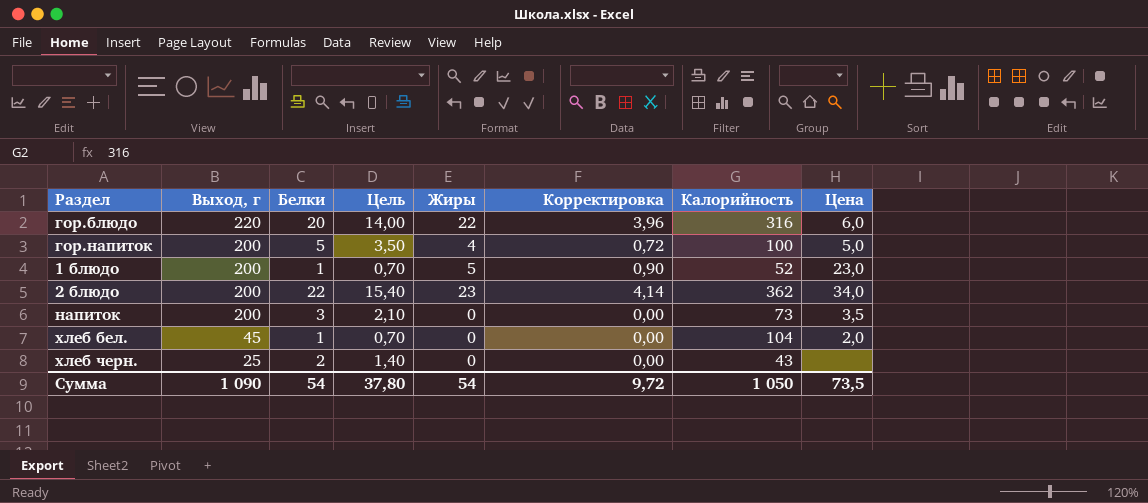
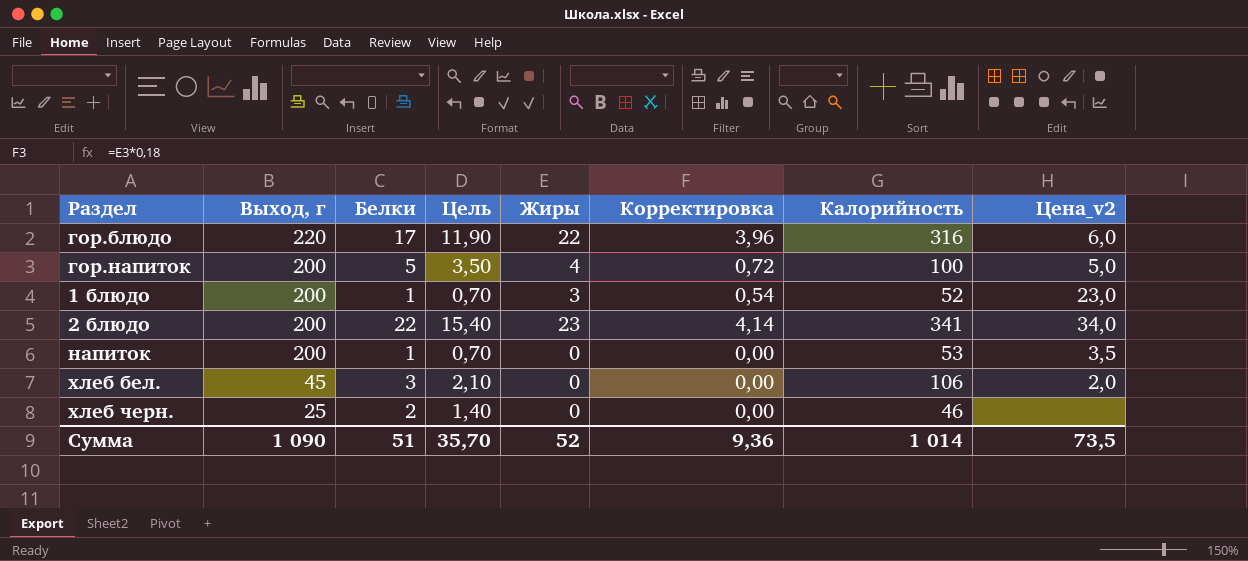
column name: Цена -> Цена_v2
гор.блюдо | Белки: 20 -> 17
гор.блюдо | Цель: 14,00 -> 11,90
1 блюдо | Жиры: 5 -> 3
1 блюдо | Корректировка: 0,90 -> 0,54
2 блюдо | Калорийность: 362 -> 341
напиток | Белки: 3 -> 1
напиток | Цель: 2,10 -> 0,70
напиток | Калорийность: 73 -> 53
хлеб бел. | Белки: 1 -> 3
хлеб бел. | Цель: 0,70 -> 2,10
хлеб бел. | Калорийность: 104 -> 106
хлеб черн. | Калорийность: 43 -> 46
Сумма | Белки: 54 -> 51
Сумма | Цель: 37,80 -> 35,70
Сумма | Жиры: 54 -> 52
Сумма | Корректировка: 9,72 -> 9,36
Сумма | Калорийность: 1 050 -> 1 014

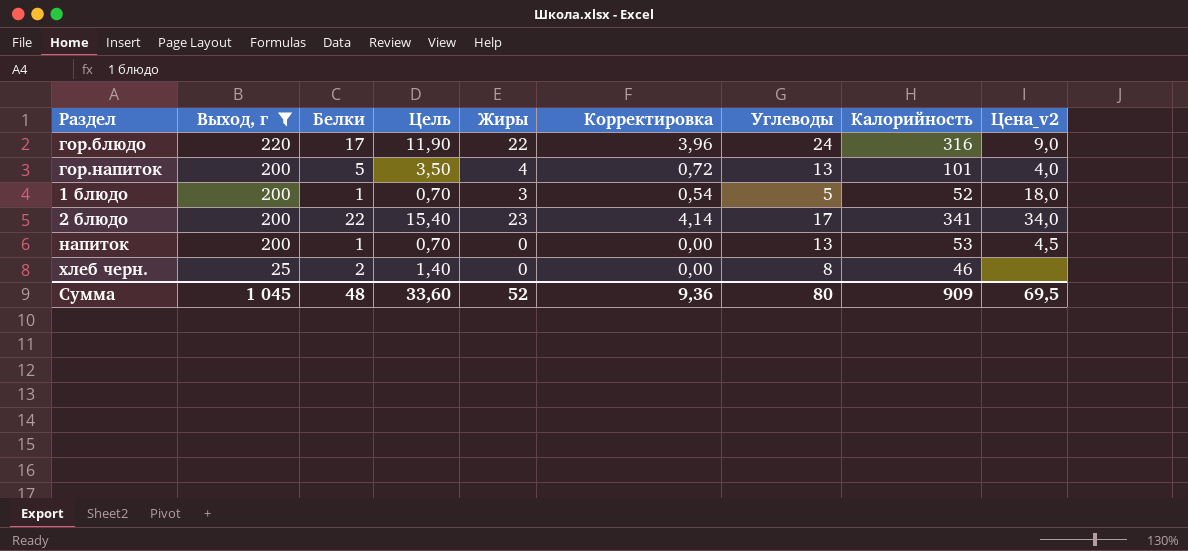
filter: none -> Выход, г != 45
column Углеводы | position: none -> 7
гор.блюдо | Цена_v2: 6,0 -> 9,0
гор.напиток | Калорийность: 100 -> 101
гор.напиток | Цена_v2: 5,0 -> 4,0
1 блюдо | Цена_v2: 23,0 -> 18,0
напиток | Цена_v2: 3,5 -> 4,5
Сумма | Выход, г: 1 090 -> 1 045
Сумма | Белки: 51 -> 48
Сумма | Цель: 35,70 -> 33,60
Сумма | Калорийность: 1 014 -> 909
Сумма | Цена_v2: 73,5 -> 69,5

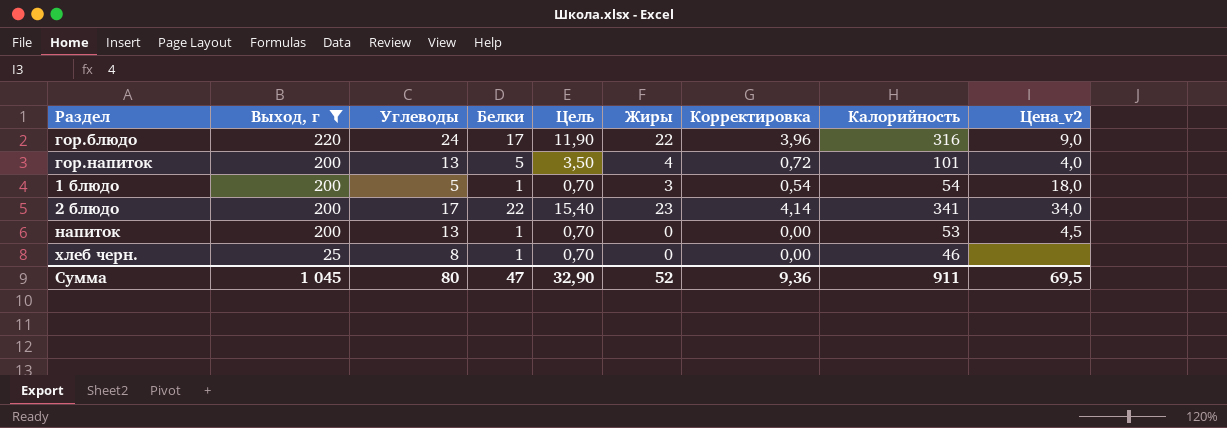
column Углеводы | position: 7 -> 3
1 блюдо | Калорийность: 52 -> 54
хлеб черн. | Белки: 2 -> 1
хлеб черн. | Цель: 1,40 -> 0,70
Сумма | Белки: 48 -> 47
Сумма | Цель: 33,60 -> 32,90
Сумма | Калорийность: 909 -> 911

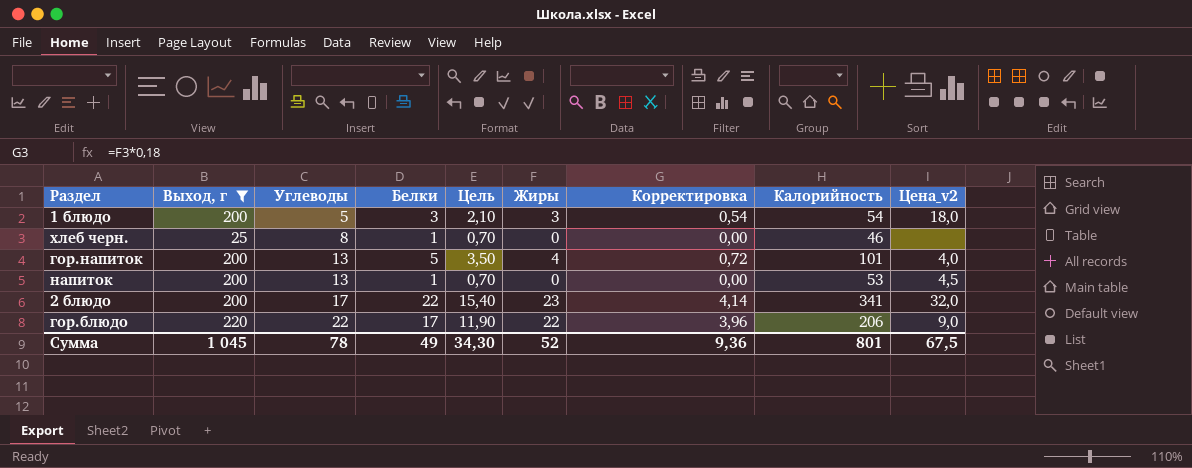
row order: Выход, г descending -> Углеводы ascending
1 блюдо | Белки: 1 -> 3
1 блюдо | Цель: 0,70 -> 2,10
2 блюдо | Цена_v2: 34,0 -> 32,0
гор.блюдо | Углеводы: 24 -> 22
гор.блюдо | Калорийность: 316 -> 206
Сумма | Углеводы: 80 -> 78
Сумма | Белки: 47 -> 49
Сумма | Цель: 32,90 -> 34,30
Сумма | Калорийность: 911 -> 801
Сумма | Цена_v2: 69,5 -> 67,5

